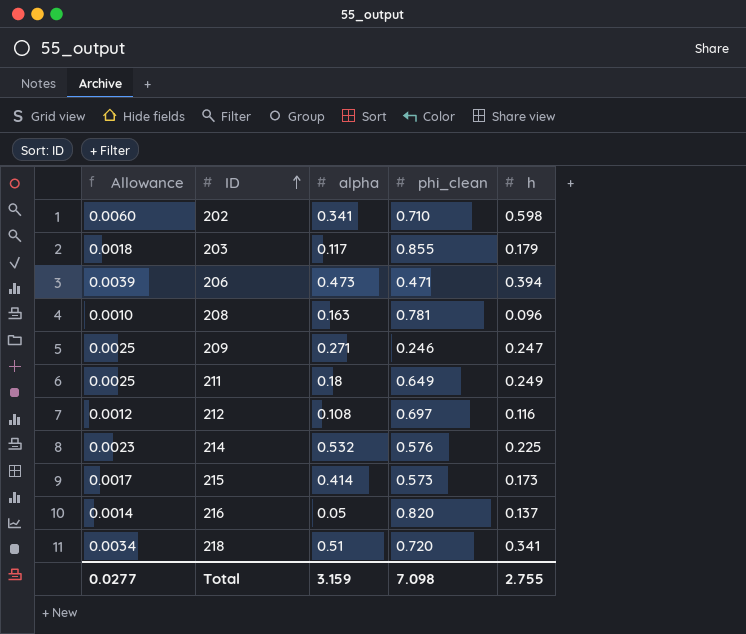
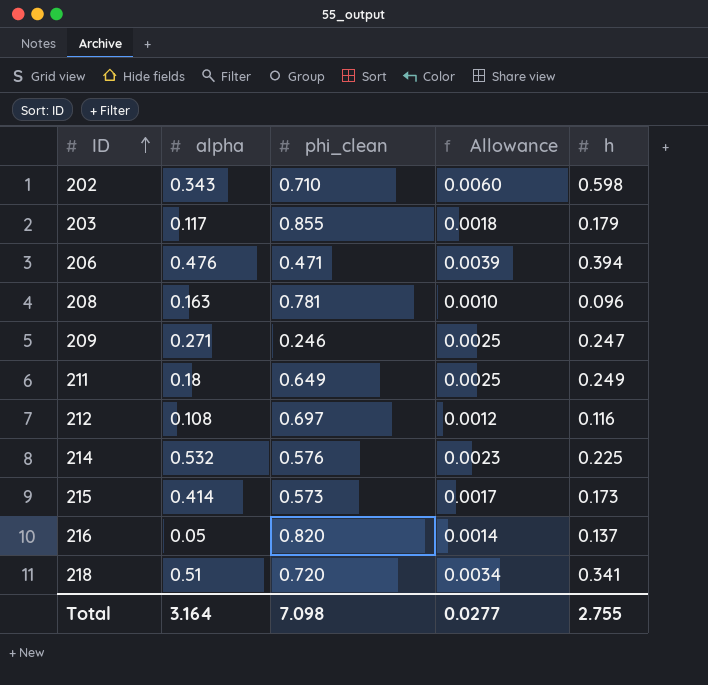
column Allowance | position: 1 -> 4
202 | alpha: 0.341 -> 0.343
206 | alpha: 0.473 -> 0.476
Total | alpha: 3.159 -> 3.164

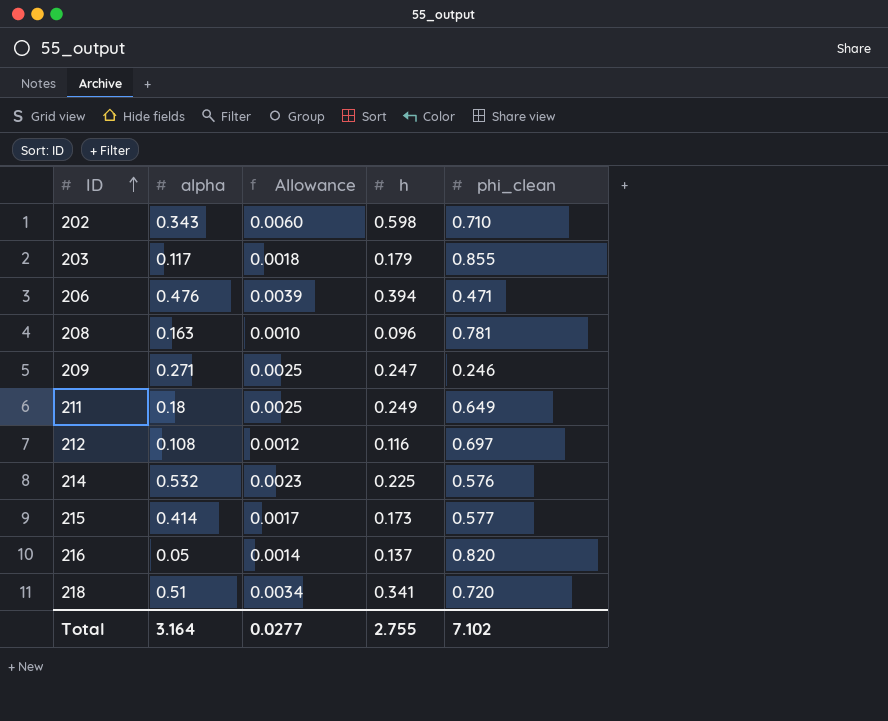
column phi_clean | position: 3 -> 5
215 | phi_clean: 0.573 -> 0.577
Total | phi_clean: 7.098 -> 7.102

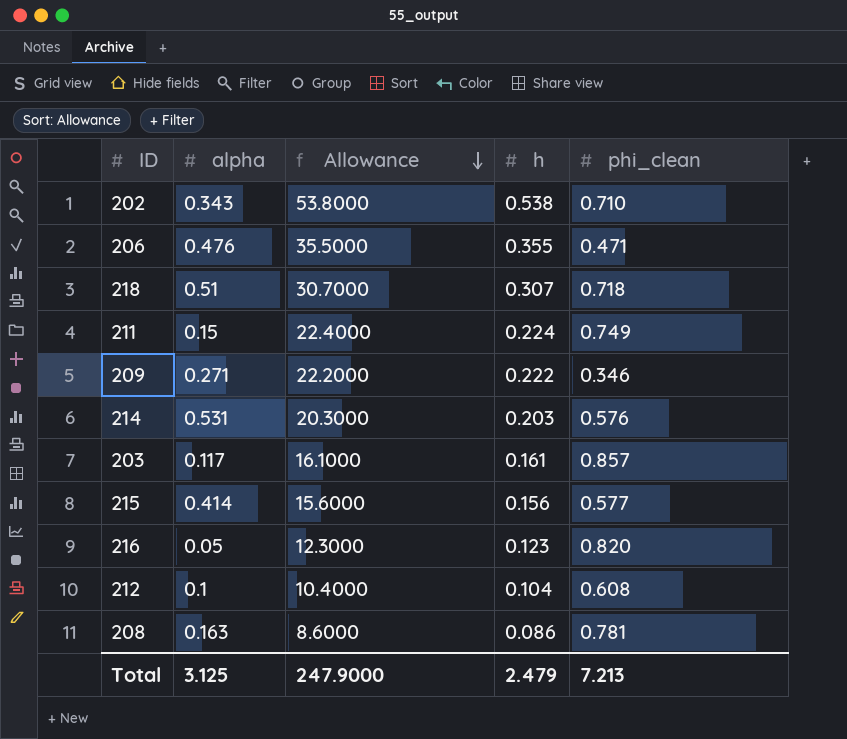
row order: ID ascending -> Allowance descending
column Allowance | formula: [h] * 0.01 -> [h] * 100
202 | h: 0.598 -> 0.538
206 | h: 0.394 -> 0.355
218 | h: 0.341 -> 0.307
218 | phi_clean: 0.720 -> 0.718
211 | alpha: 0.18 -> 0.15
211 | h: 0.249 -> 0.224
211 | phi_clean: 0.649 -> 0.749
209 | h: 0.247 -> 0.222
209 | phi_clean: 0.246 -> 0.346
214 | alpha: 0.532 -> 0.531
214 | h: 0.225 -> 0.203
203 | h: 0.179 -> 0.161
203 | phi_clean: 0.855 -> 0.857
215 | h: 0.173 -> 0.156
216 | h: 0.137 -> 0.123
212 | alpha: 0.108 -> 0.1
212 | h: 0.116 -> 0.104
212 | phi_clean: 0.697 -> 0.608
208 | h: 0.096 -> 0.086
Total | alpha: 3.164 -> 3.125
Total | Allowance: 0.0277 -> 247.9000
Total | h: 2.755 -> 2.479
Total | phi_clean: 7.102 -> 7.213

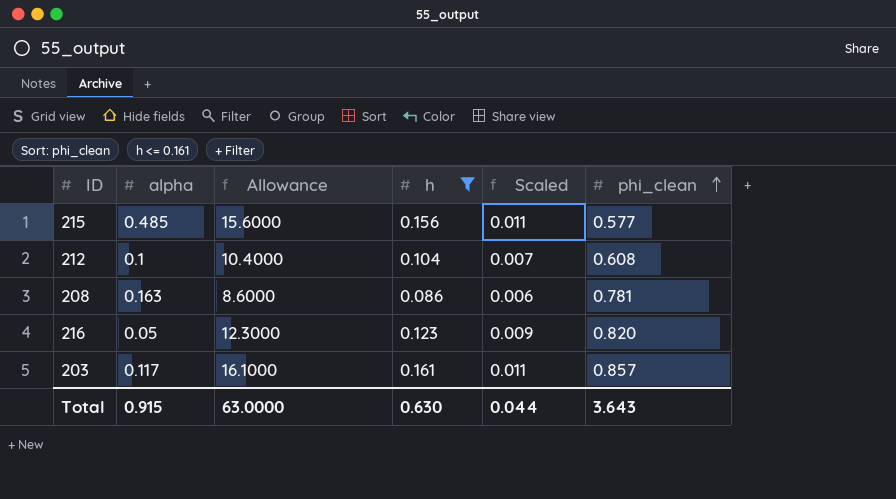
filter: none -> h <= 0.161
row order: Allowance descending -> phi_clean ascending
column Scaled | formula: none -> [h] * 0.07
215 | alpha: 0.414 -> 0.485
Total | alpha: 3.125 -> 0.915
Total | Allowance: 247.9000 -> 63.0000
Total | h: 2.479 -> 0.630
Total | phi_clean: 7.213 -> 3.643

